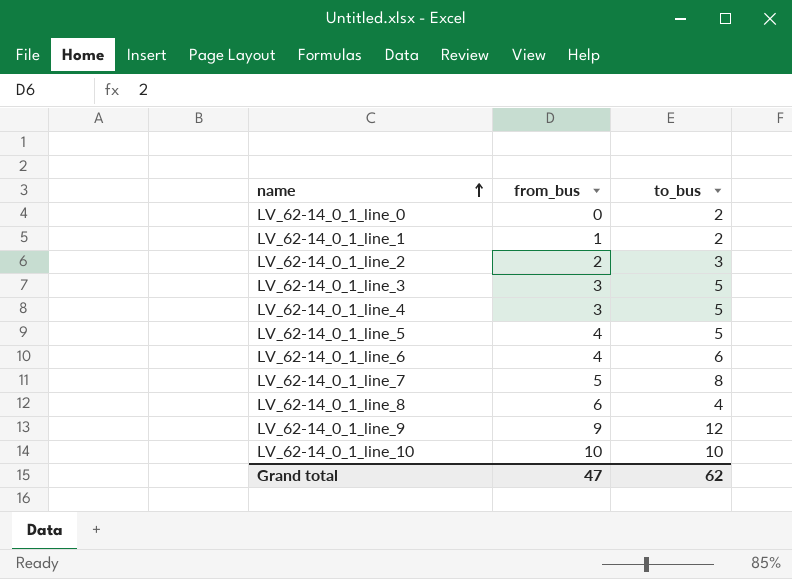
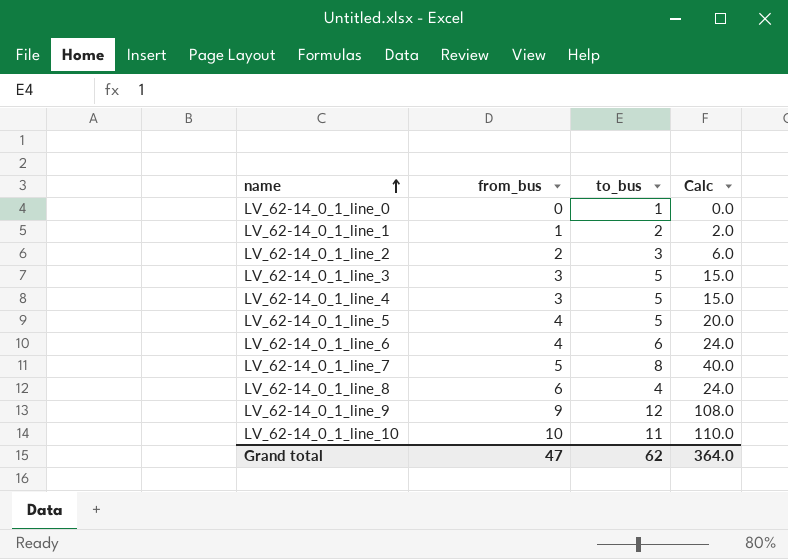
column Calc | formula: none -> [from_bus] * [to_bus]
LV_62-14_0_1_line_0 | to_bus: 2 -> 1
LV_62-14_0_1_line_10 | to_bus: 10 -> 11

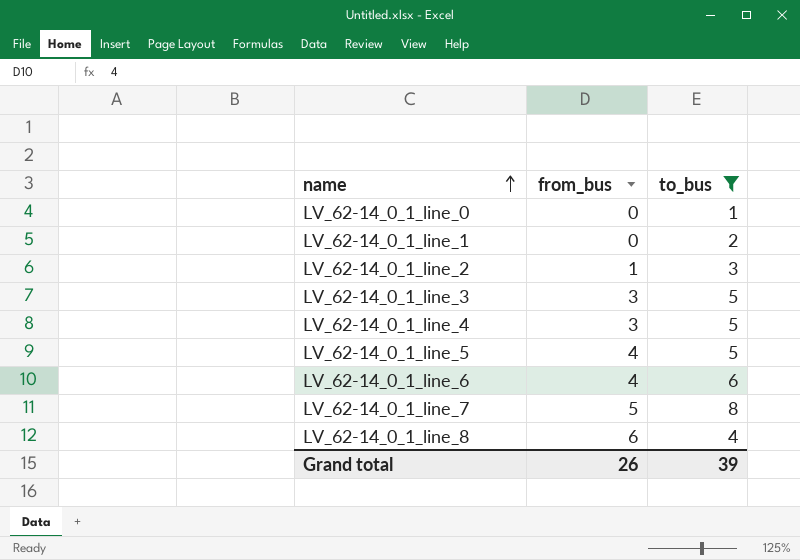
filter: none -> to_bus <= 8
column Calc | formula: [from_bus] * [to_bus] -> none
LV_62-14_0_1_line_1 | from_bus: 1 -> 0
LV_62-14_0_1_line_2 | from_bus: 2 -> 1
Grand total | from_bus: 47 -> 26
Grand total | to_bus: 62 -> 39

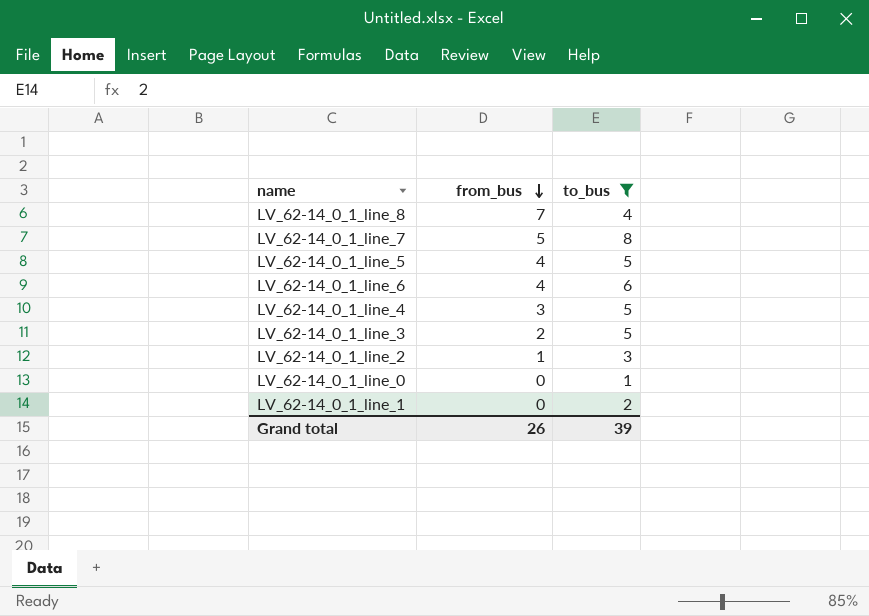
row order: name ascending -> from_bus descending
LV_62-14_0_1_line_8 | from_bus: 6 -> 7
LV_62-14_0_1_line_3 | from_bus: 3 -> 2

